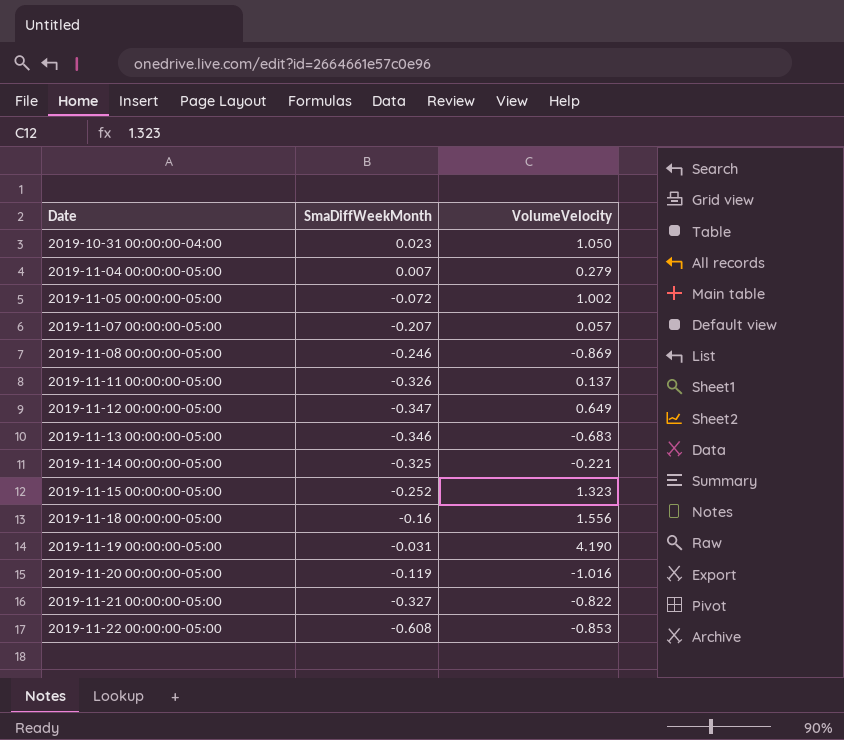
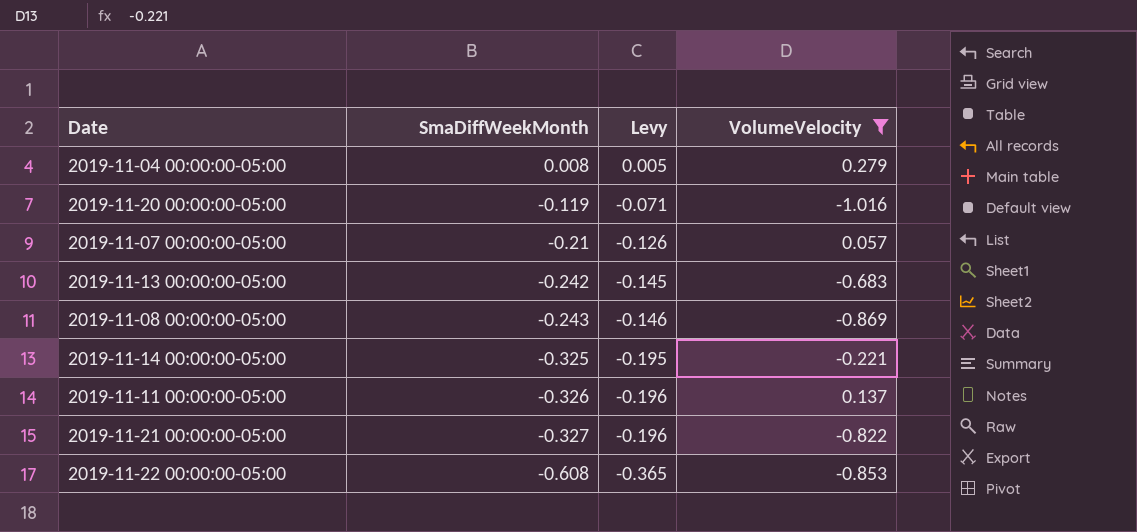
filter: none -> VolumeVelocity <= 0.279
row order: Date ascending -> SmaDiffWeekMonth descending
column Levy | formula: none -> [SmaDiffWeekMonth] * 0.6
2019-11-04 00:00:00-05:00 | SmaDiffWeekMonth: 0.007 -> 0.008
2019-11-07 00:00:00-05:00 | SmaDiffWeekMonth: -0.207 -> -0.21
2019-11-13 00:00:00-05:00 | SmaDiffWeekMonth: -0.346 -> -0.242
2019-11-08 00:00:00-05:00 | SmaDiffWeekMonth: -0.246 -> -0.243

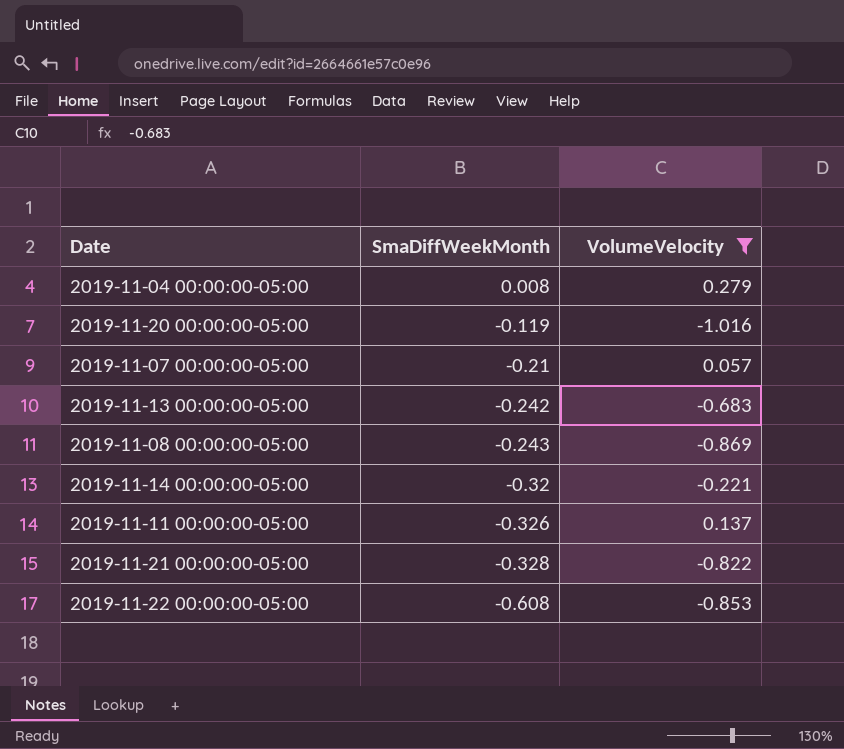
column Levy | formula: [SmaDiffWeekMonth] * 0.6 -> none
2019-11-14 00:00:00-05:00 | SmaDiffWeekMonth: -0.325 -> -0.32
2019-11-21 00:00:00-05:00 | SmaDiffWeekMonth: -0.327 -> -0.328

